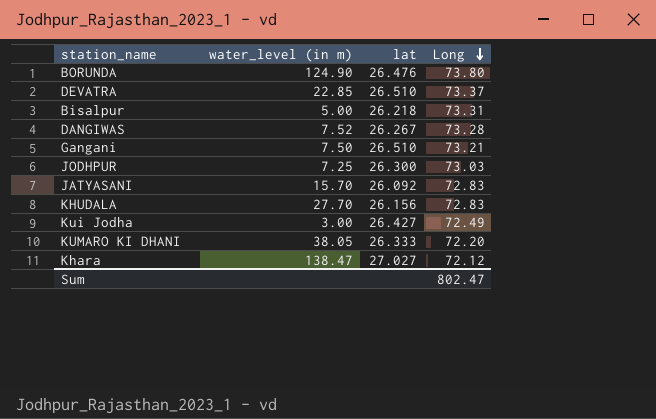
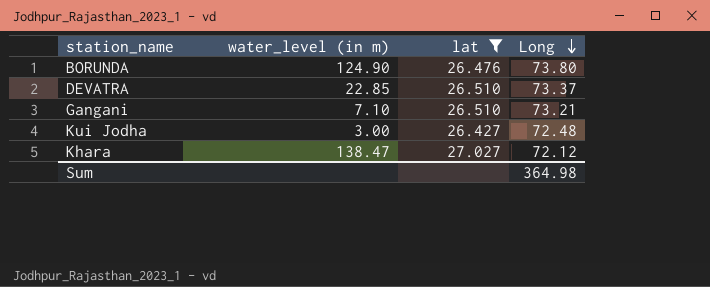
filter: none -> lat >= 26.427
Gangani | water_level (in m): 7.50 -> 7.10
Kui Jodha | Long: 72.49 -> 72.48
Sum | Long: 802.47 -> 364.98

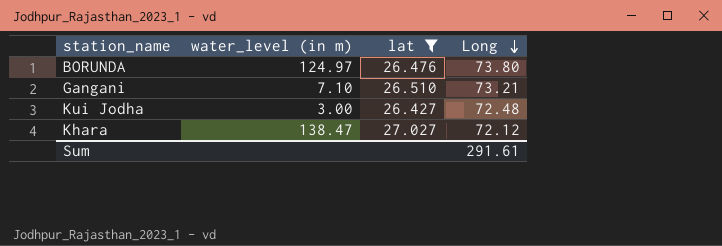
row DEVATRA: 22.85 | 26.510 | 73.37 -> none
BORUNDA | water_level (in m): 124.90 -> 124.97
Sum | Long: 364.98 -> 291.61

